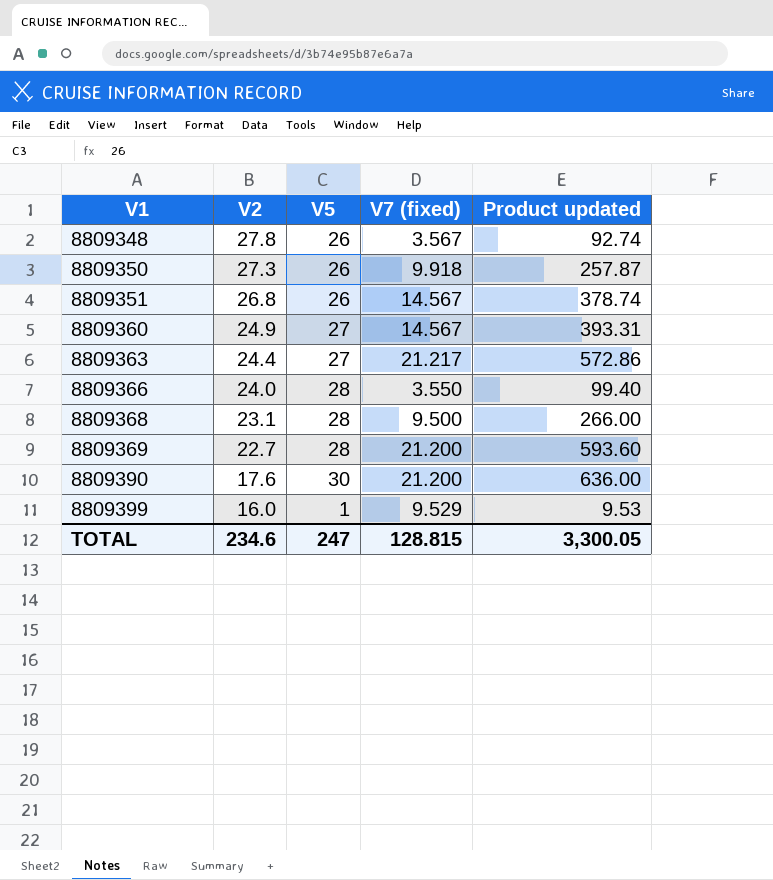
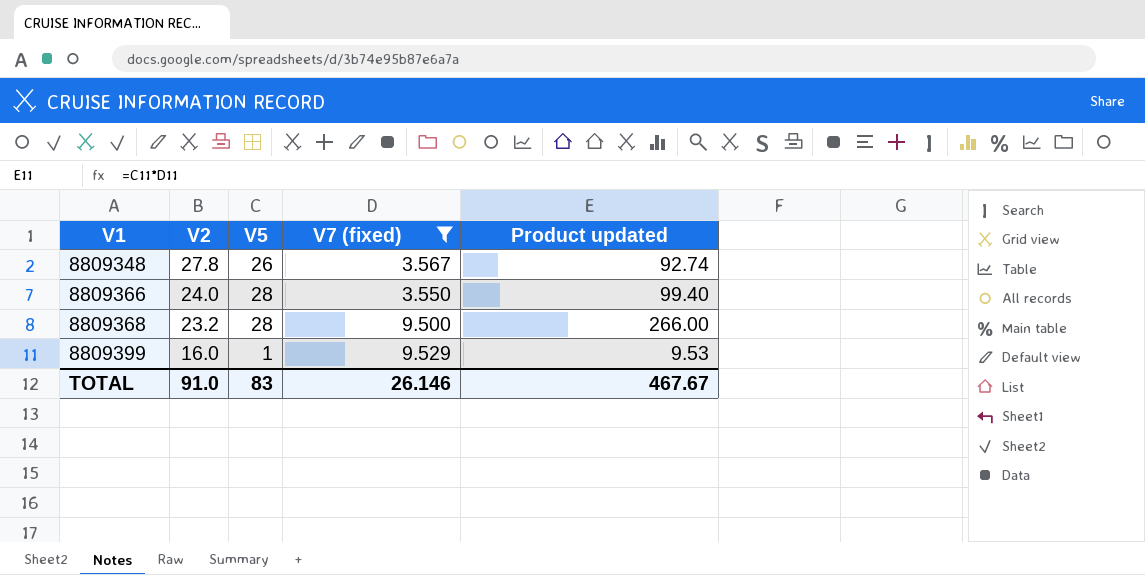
filter: none -> V7 (fixed) <= 9.529
8809368 | V2: 23.1 -> 23.2
TOTAL | V2: 234.6 -> 91.0
TOTAL | V5: 247 -> 83
TOTAL | V7 (fixed): 128.815 -> 26.146
TOTAL | Product updated: 3,300.05 -> 467.67

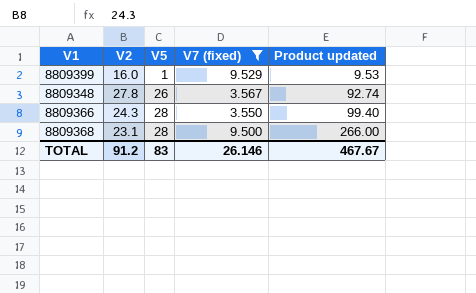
row order: V1 ascending -> V5 ascending
8809366 | V2: 24.0 -> 24.3
8809368 | V2: 23.2 -> 23.1
TOTAL | V2: 91.0 -> 91.2

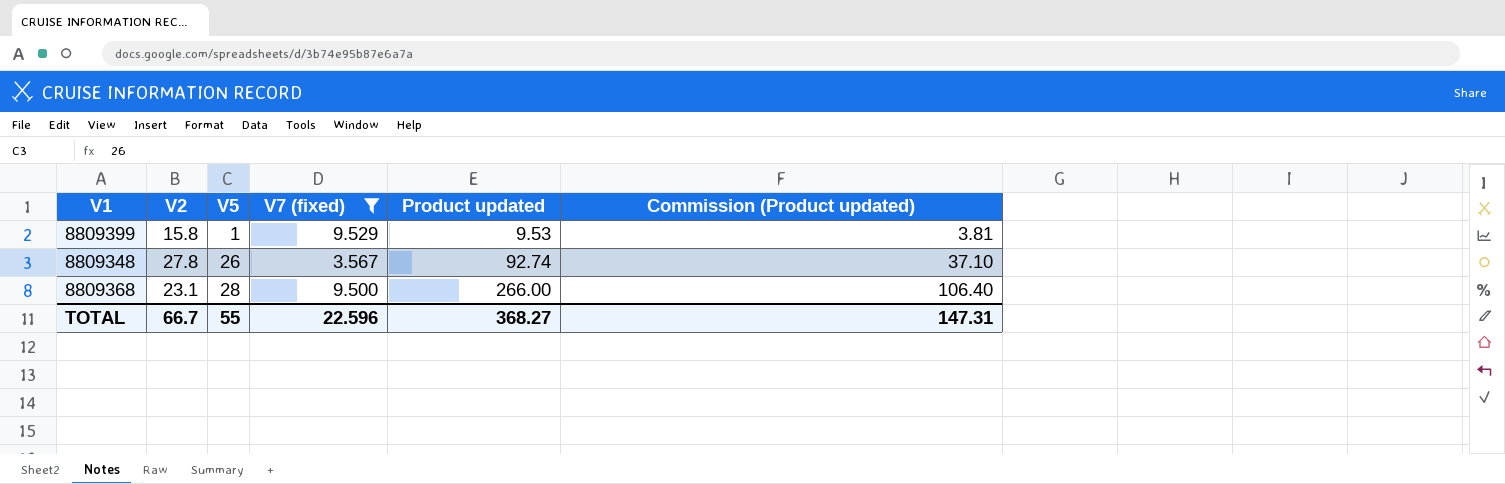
column Commission (Product updated) | formula: none -> [Product updated] * 0.4
row 8809366: 24.3 | 28 | 3.550 | 99.40 -> none
8809399 | V2: 16.0 -> 15.8
TOTAL | V2: 91.2 -> 66.7
TOTAL | V5: 83 -> 55
TOTAL | V7 (fixed): 26.146 -> 22.596
TOTAL | Product updated: 467.67 -> 368.27

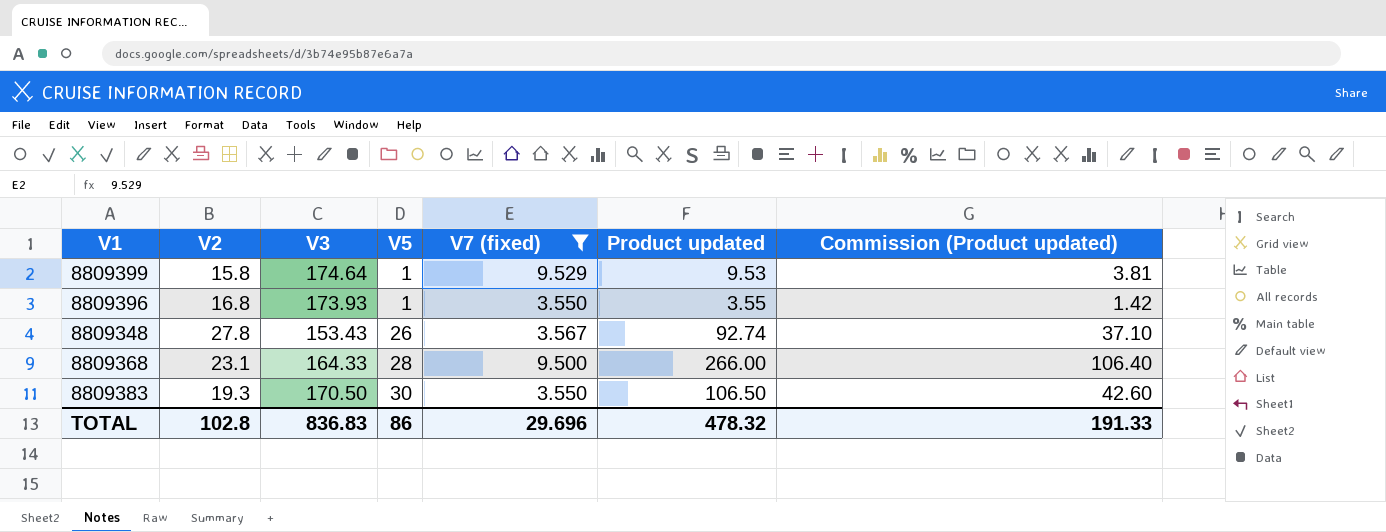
column V3 | position: none -> 3
row 8809396: none -> 16.8 | 173.93 | 1 | 3.550 | 3.55 | 1.42
row 8809383: none -> 19.3 | 170.50 | 30 | 3.550 | 106.50 | 42.60
TOTAL | V2: 66.7 -> 102.8
TOTAL | V5: 55 -> 86
TOTAL | V7 (fixed): 22.596 -> 29.696
TOTAL | Product updated: 368.27 -> 478.32
TOTAL | Commission (Product updated): 147.31 -> 191.33

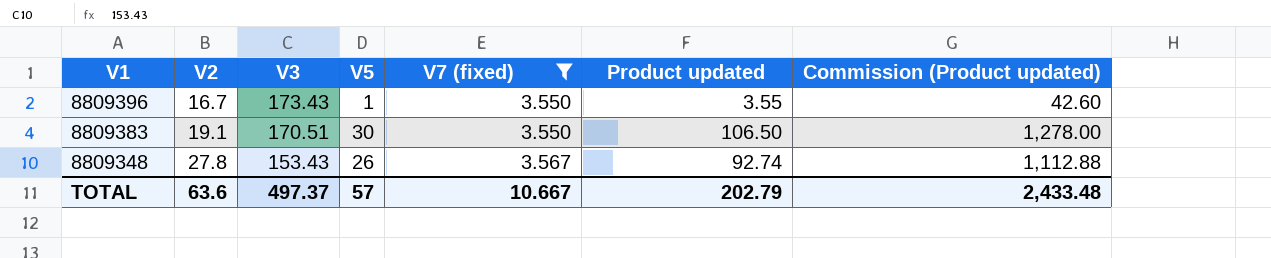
row order: V5 ascending -> V1 descending
column Commission (Product updated) | formula: [Product updated] * 0.4 -> [Product updated] * 12
row 8809399: 15.8 | 174.64 | 1 | 9.529 | 9.53 | 3.81 -> none
row 8809368: 23.1 | 164.33 | 28 | 9.500 | 266.00 | 106.40 -> none
8809396 | V2: 16.8 -> 16.7
8809396 | V3: 173.93 -> 173.43
8809383 | V2: 19.3 -> 19.1
8809383 | V3: 170.50 -> 170.51
TOTAL | V2: 102.8 -> 63.6
TOTAL | V3: 836.83 -> 497.37
TOTAL | V5: 86 -> 57
TOTAL | V7 (fixed): 29.696 -> 10.667
TOTAL | Product updated: 478.32 -> 202.79
TOTAL | Commission (Product updated): 191.33 -> 2,433.48

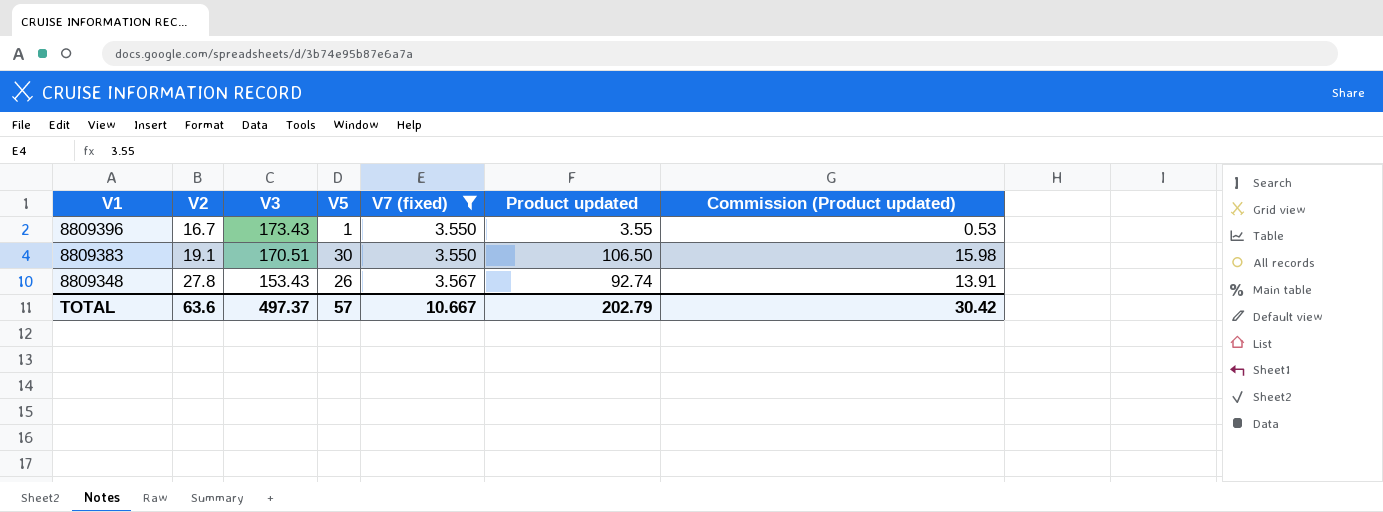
column Commission (Product updated) | formula: [Product updated] * 12 -> [Product updated] * 0.15
TOTAL | Commission (Product updated): 2,433.48 -> 30.42

